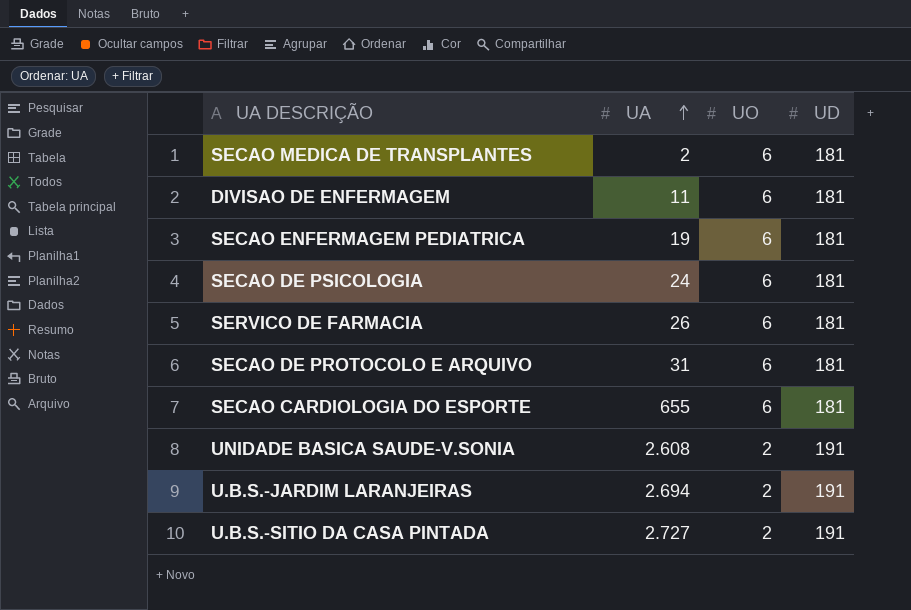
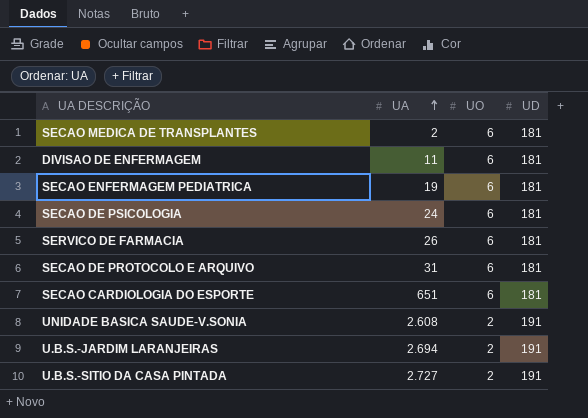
SECAO CARDIOLOGIA DO ESPORTE | UA: 655 -> 651

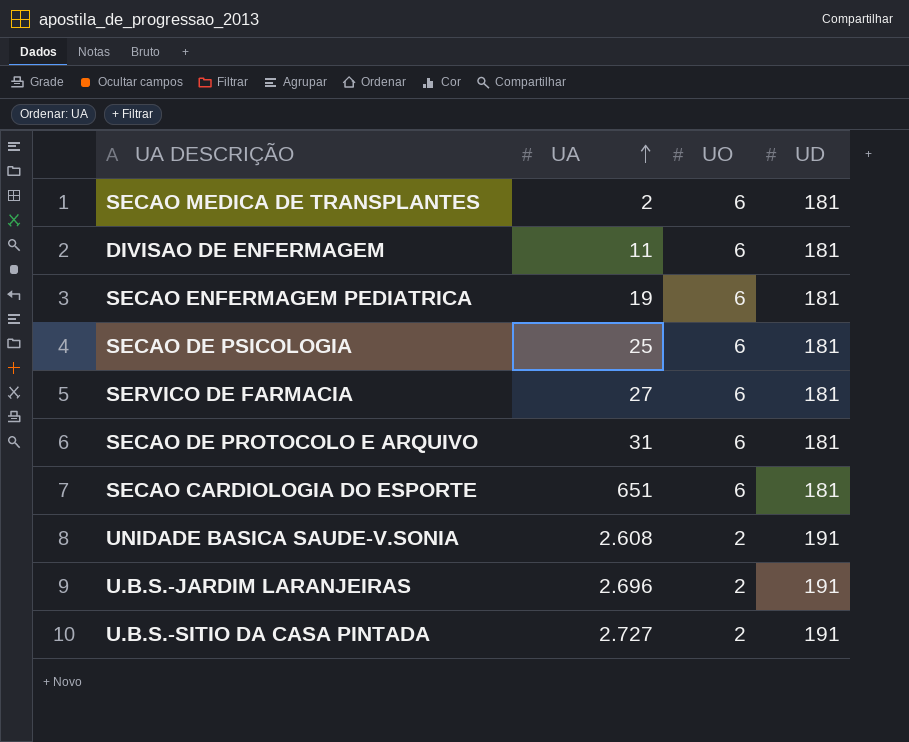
SECAO DE PSICOLOGIA | UA: 24 -> 25
SERVICO DE FARMACIA | UA: 26 -> 27
U.B.S.-JARDIM LARANJEIRAS | UA: 2.694 -> 2.696

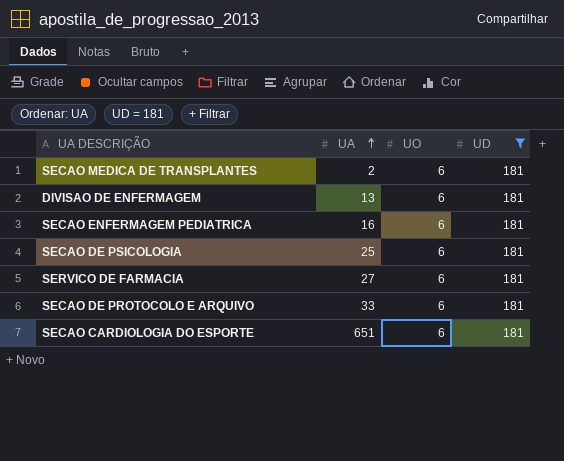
filter: none -> UD = 181
DIVISAO DE ENFERMAGEM | UA: 11 -> 13
SECAO ENFERMAGEM PEDIATRICA | UA: 19 -> 16
SECAO DE PROTOCOLO E ARQUIVO | UA: 31 -> 33

